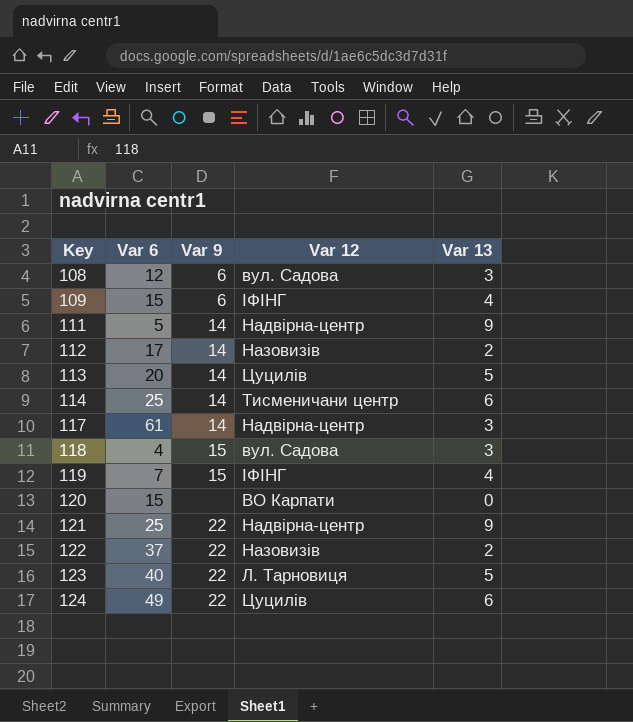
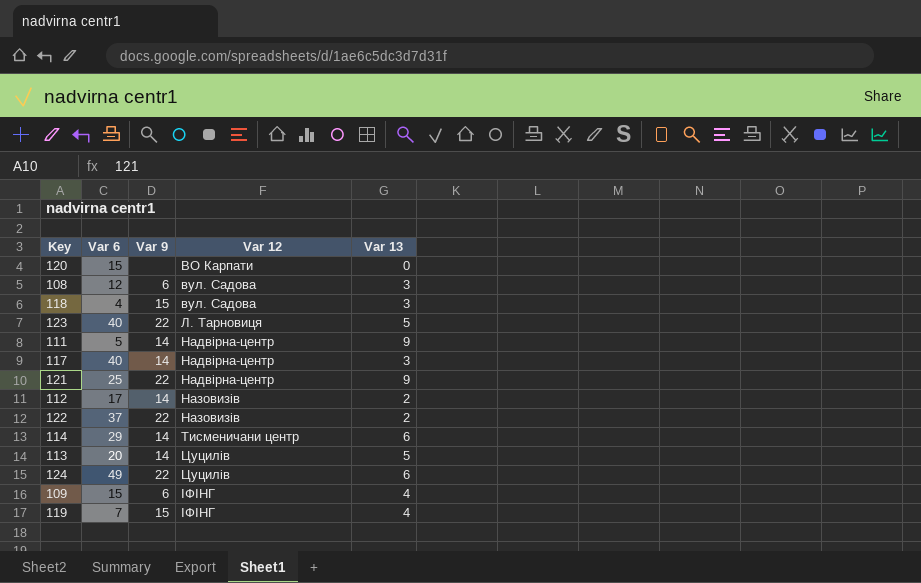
row order: Key ascending -> Var 12 ascending
117 | Var 6: 61 -> 40
114 | Var 6: 25 -> 29

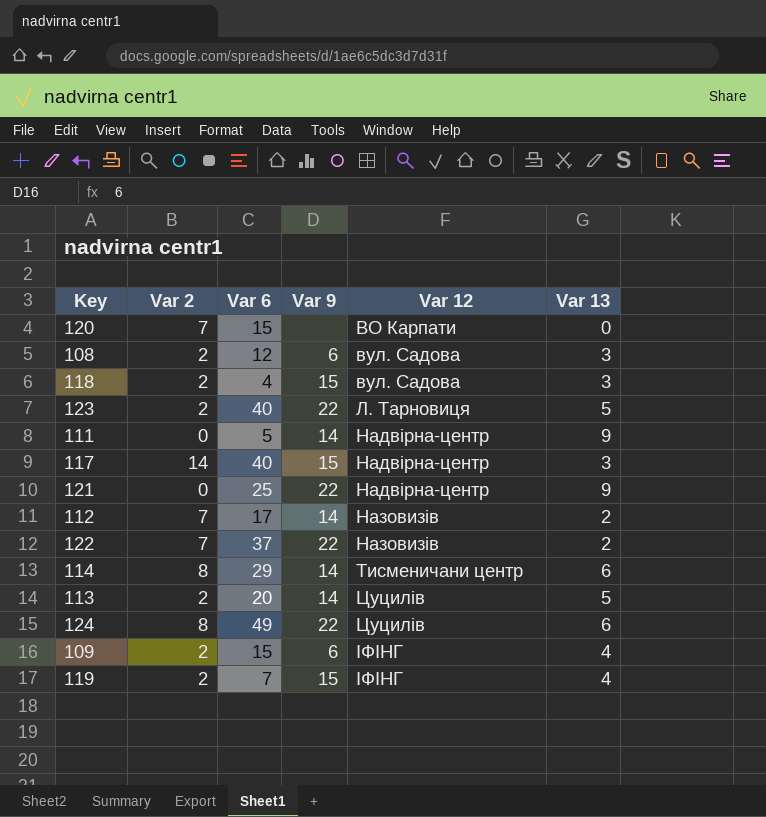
column Var 2 | position: none -> 2
117 | Var 9: 14 -> 15

